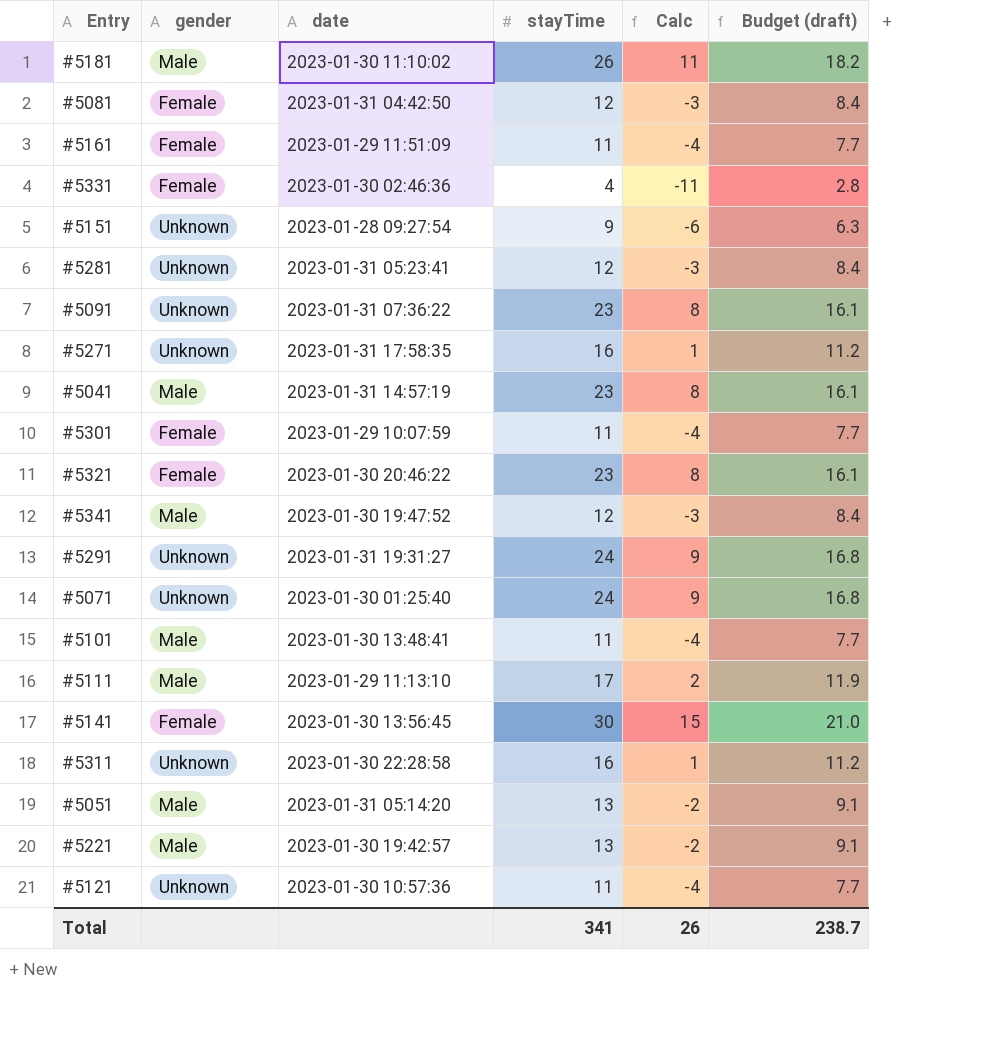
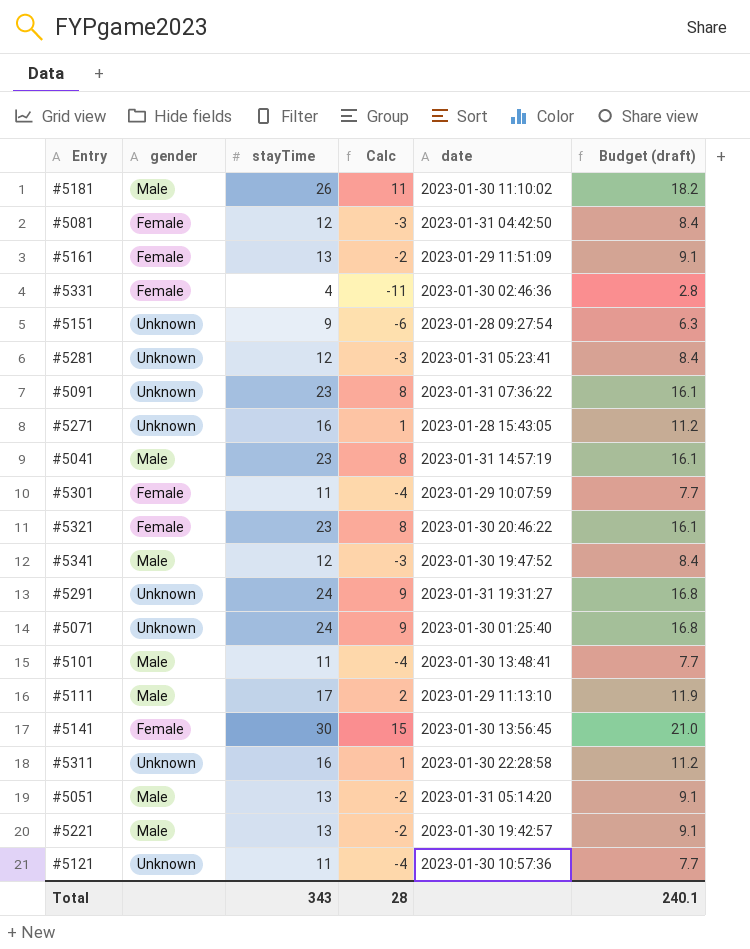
column date | position: 3 -> 5
#5161 | stayTime: 11 -> 13
#5161 | Calc: -4 -> -2
#5161 | Budget (draft): 7.7 -> 9.1
#5271 | date: 2023-01-31 17:58:35 -> 2023-01-28 15:43:05
Total | stayTime: 341 -> 343
Total | Calc: 26 -> 28
Total | Budget (draft): 238.7 -> 240.1

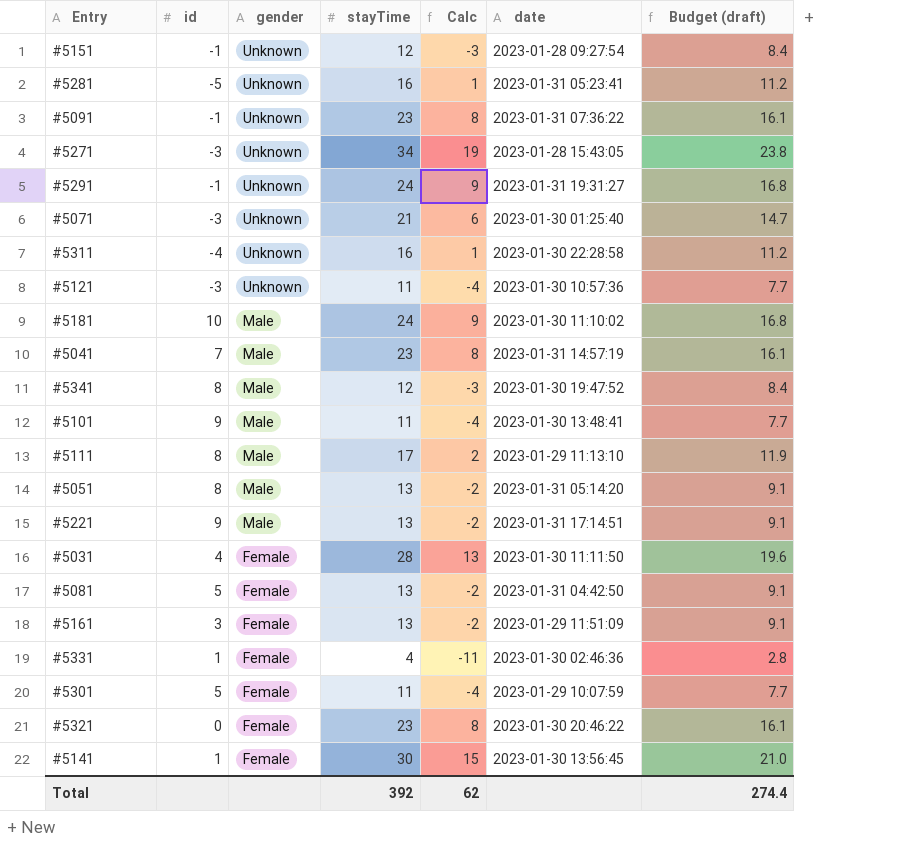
row order: none -> gender descending
column id | position: none -> 2
#5151 | stayTime: 9 -> 12
#5151 | Calc: -6 -> -3
#5151 | Budget (draft): 6.3 -> 8.4
#5281 | stayTime: 12 -> 16
#5281 | Calc: -3 -> 1
#5281 | Budget (draft): 8.4 -> 11.2
#5271 | stayTime: 16 -> 34
#5271 | Calc: 1 -> 19
#5271 | Budget (draft): 11.2 -> 23.8
#5071 | stayTime: 24 -> 21
#5071 | Calc: 9 -> 6
#5071 | Budget (draft): 16.8 -> 14.7
#5181 | stayTime: 26 -> 24
#5181 | Calc: 11 -> 9
#5181 | Budget (draft): 18.2 -> 16.8
#5221 | date: 2023-01-30 19:42:57 -> 2023-01-31 17:14:51
row #5031: none -> 4 | Female | 28 | 13 | 2023-01-30 11:11:50 | 19.6
#5081 | stayTime: 12 -> 13
#5081 | Calc: -3 -> -2
#5081 | Budget (draft): 8.4 -> 9.1
Total | stayTime: 343 -> 392
Total | Calc: 28 -> 62
Total | Budget (draft): 240.1 -> 274.4

